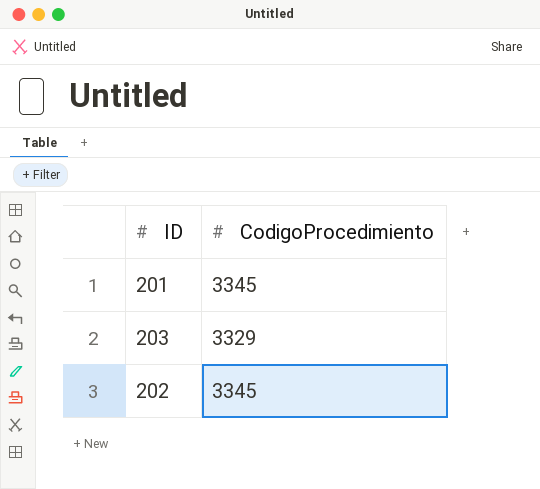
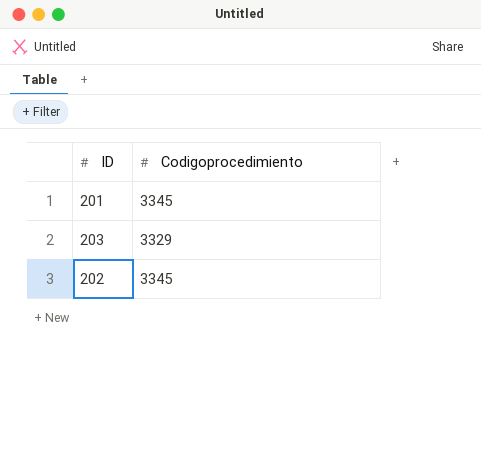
column name: CodigoProcedimiento -> Codigoprocedimiento

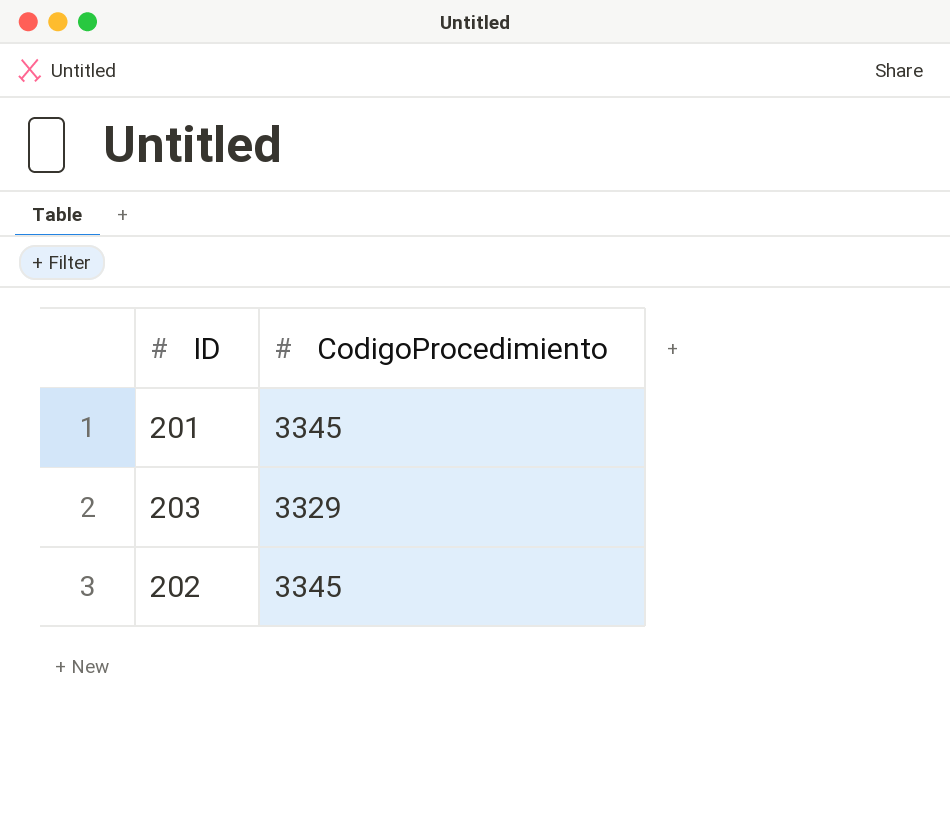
column name: Codigoprocedimiento -> CodigoProcedimiento

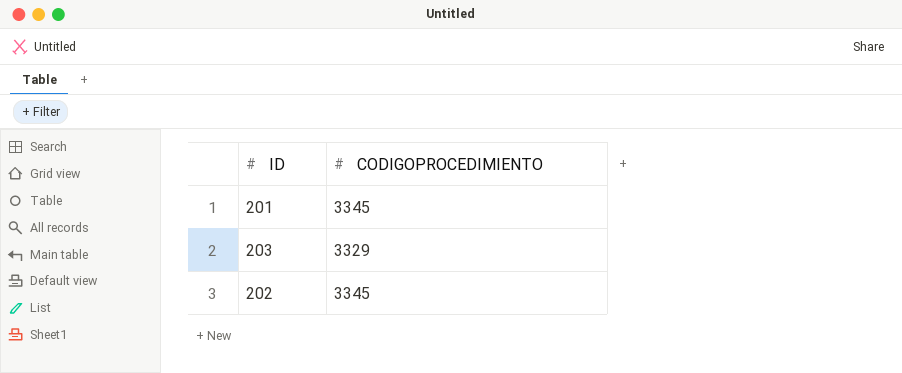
column name: CodigoProcedimiento -> CODIGOPROCEDIMIENTO

